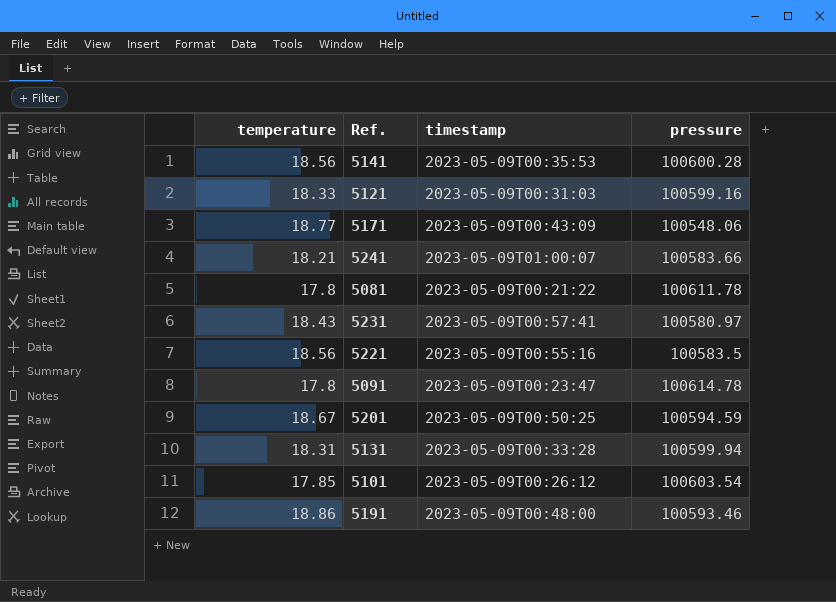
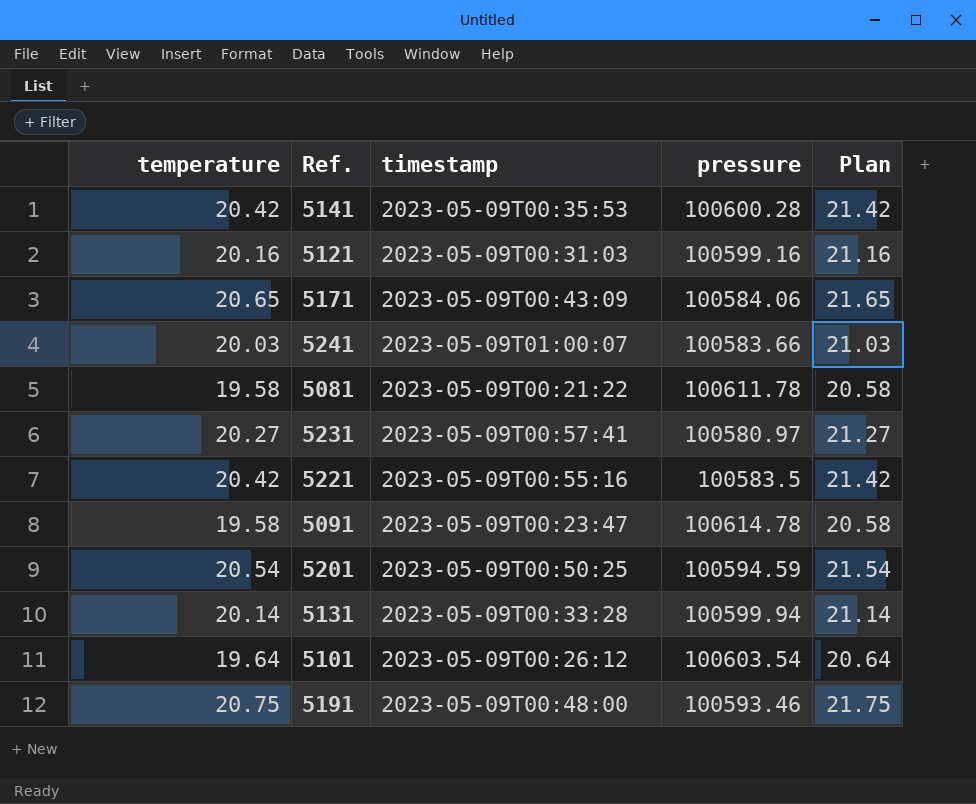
column Plan | formula: none -> [temperature] + 1
5141 | temperature: 18.56 -> 20.42
5121 | temperature: 18.33 -> 20.16
5171 | temperature: 18.77 -> 20.65
5171 | pressure: 100548.06 -> 100584.06
5241 | temperature: 18.21 -> 20.03
5081 | temperature: 17.8 -> 19.58
5231 | temperature: 18.43 -> 20.27
5221 | temperature: 18.56 -> 20.42
5091 | temperature: 17.8 -> 19.58
5201 | temperature: 18.67 -> 20.54
5131 | temperature: 18.31 -> 20.14
5101 | temperature: 17.85 -> 19.64
5191 | temperature: 18.86 -> 20.75

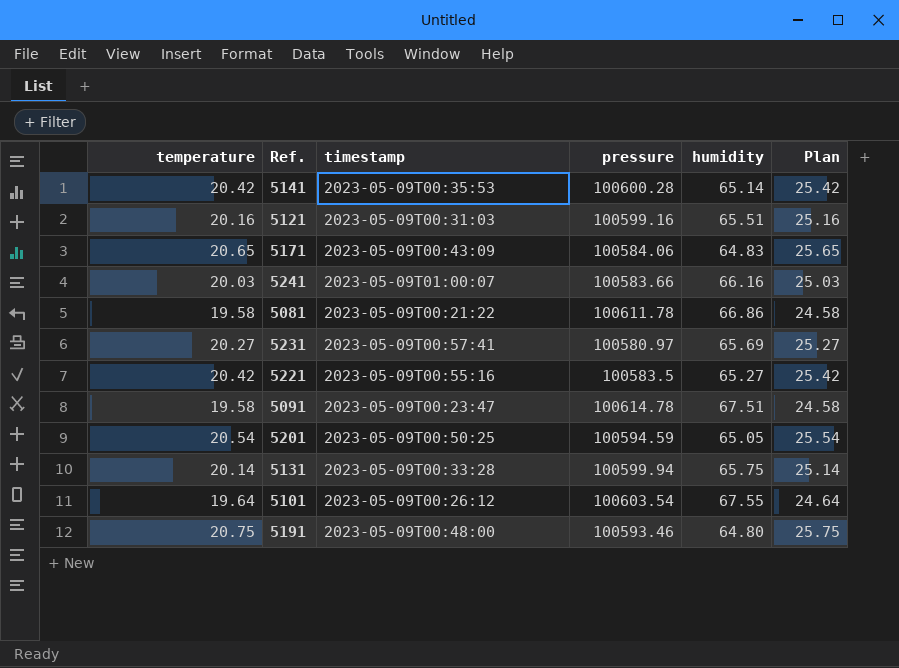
column humidity | position: none -> 5
column Plan | formula: [temperature] + 1 -> [temperature] + 5

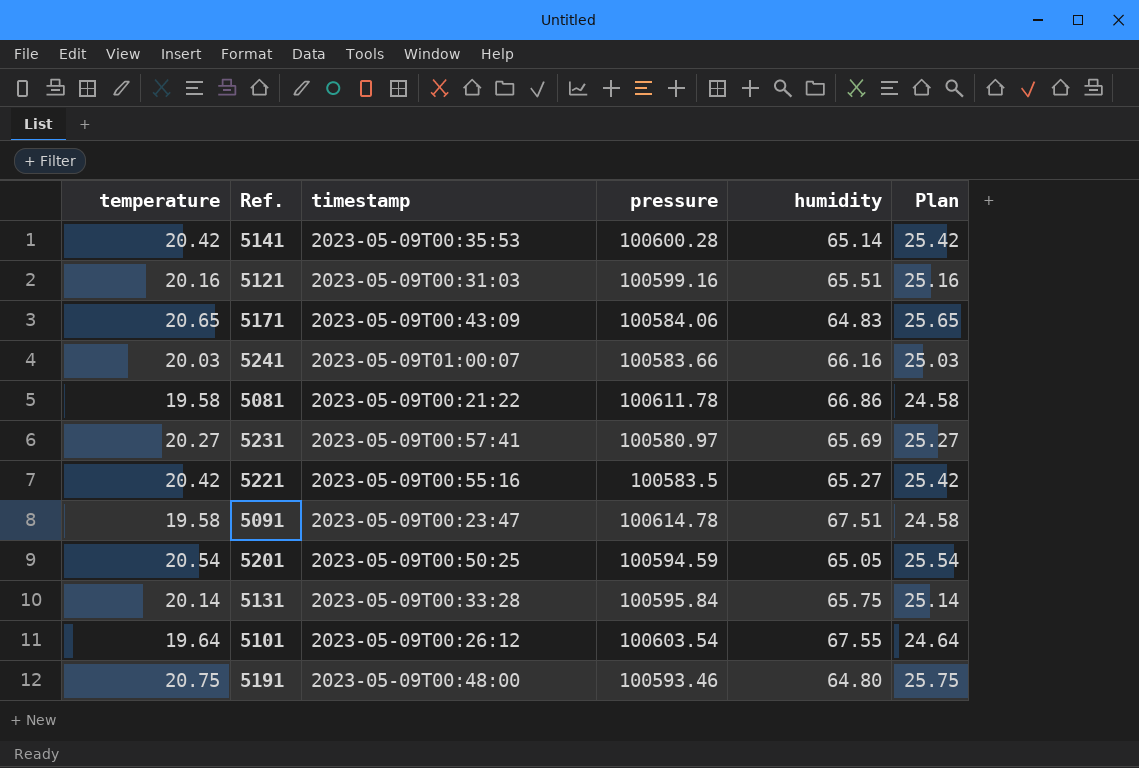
5131 | pressure: 100599.94 -> 100595.84

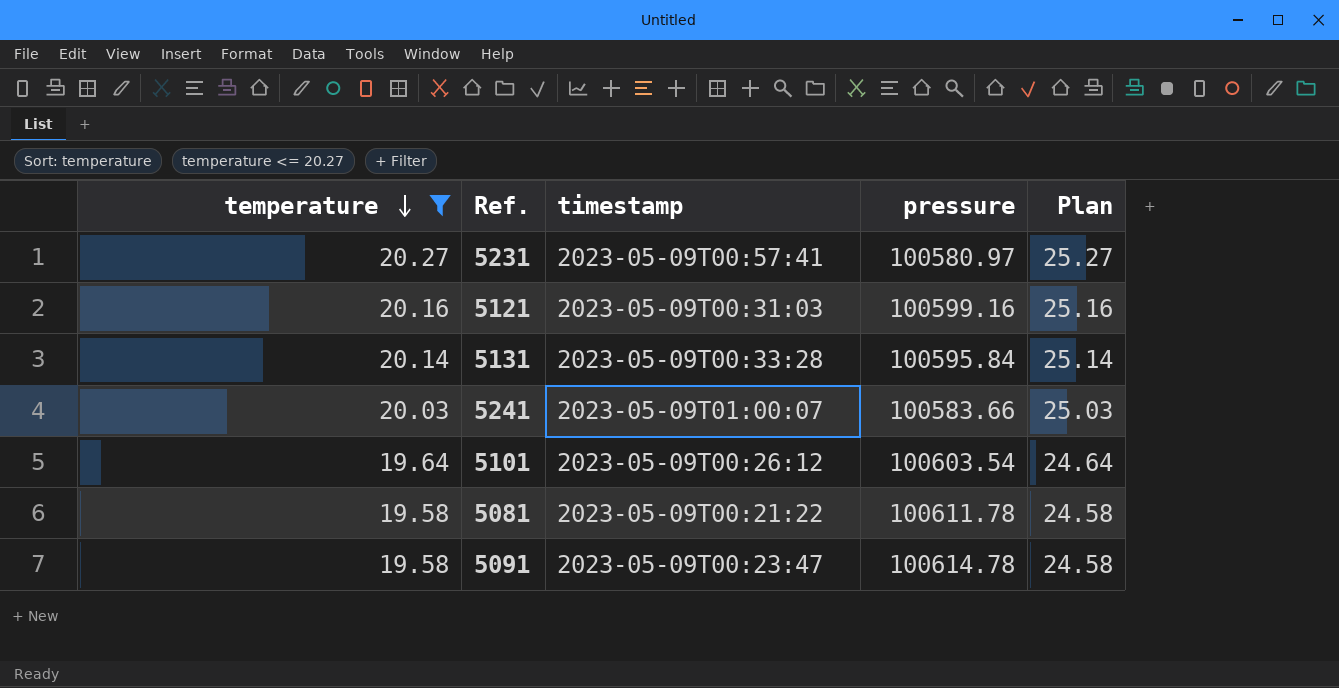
filter: none -> temperature <= 20.27
row order: none -> temperature descending
column humidity | position: 5 -> none

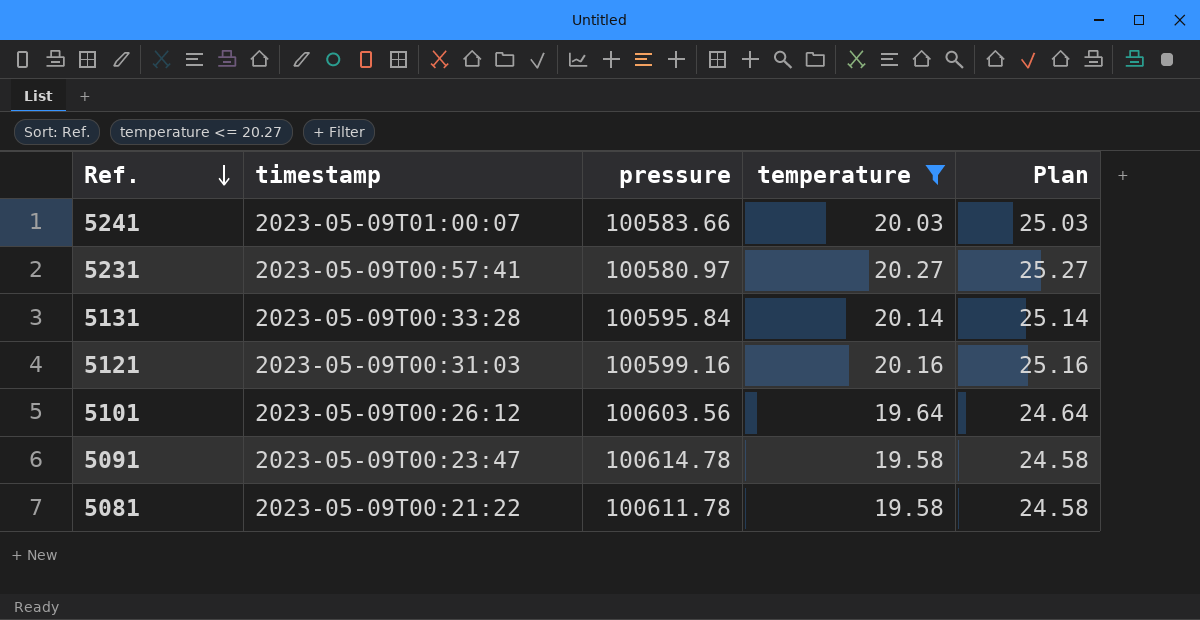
row order: temperature descending -> Ref. descending
column temperature | position: 1 -> 4
5101 | pressure: 100603.54 -> 100603.56

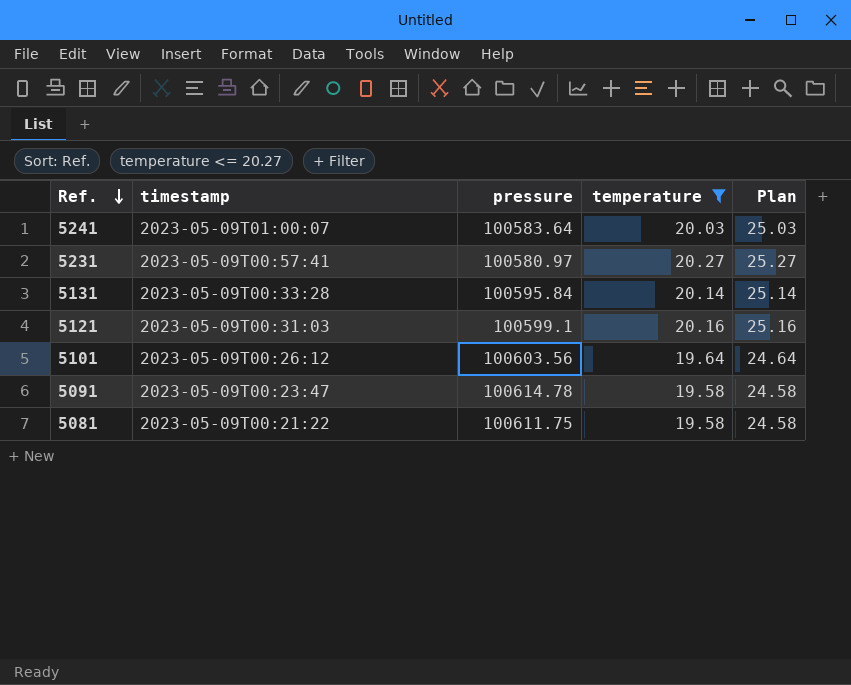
5241 | pressure: 100583.66 -> 100583.64
5121 | pressure: 100599.16 -> 100599.1
5081 | pressure: 100611.78 -> 100611.75

